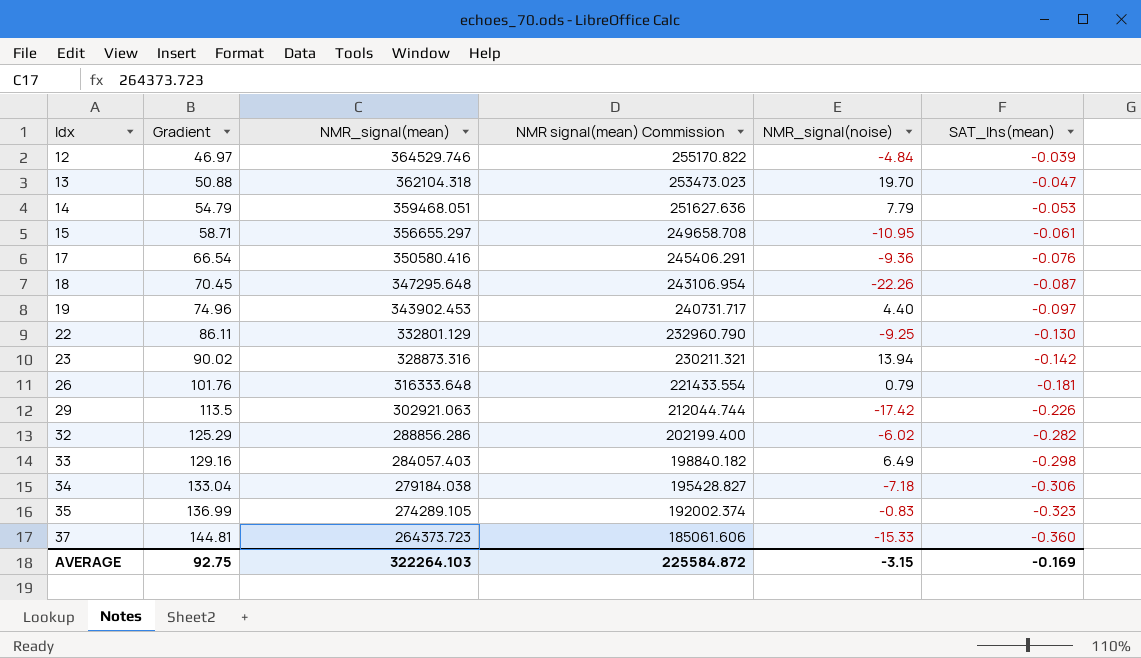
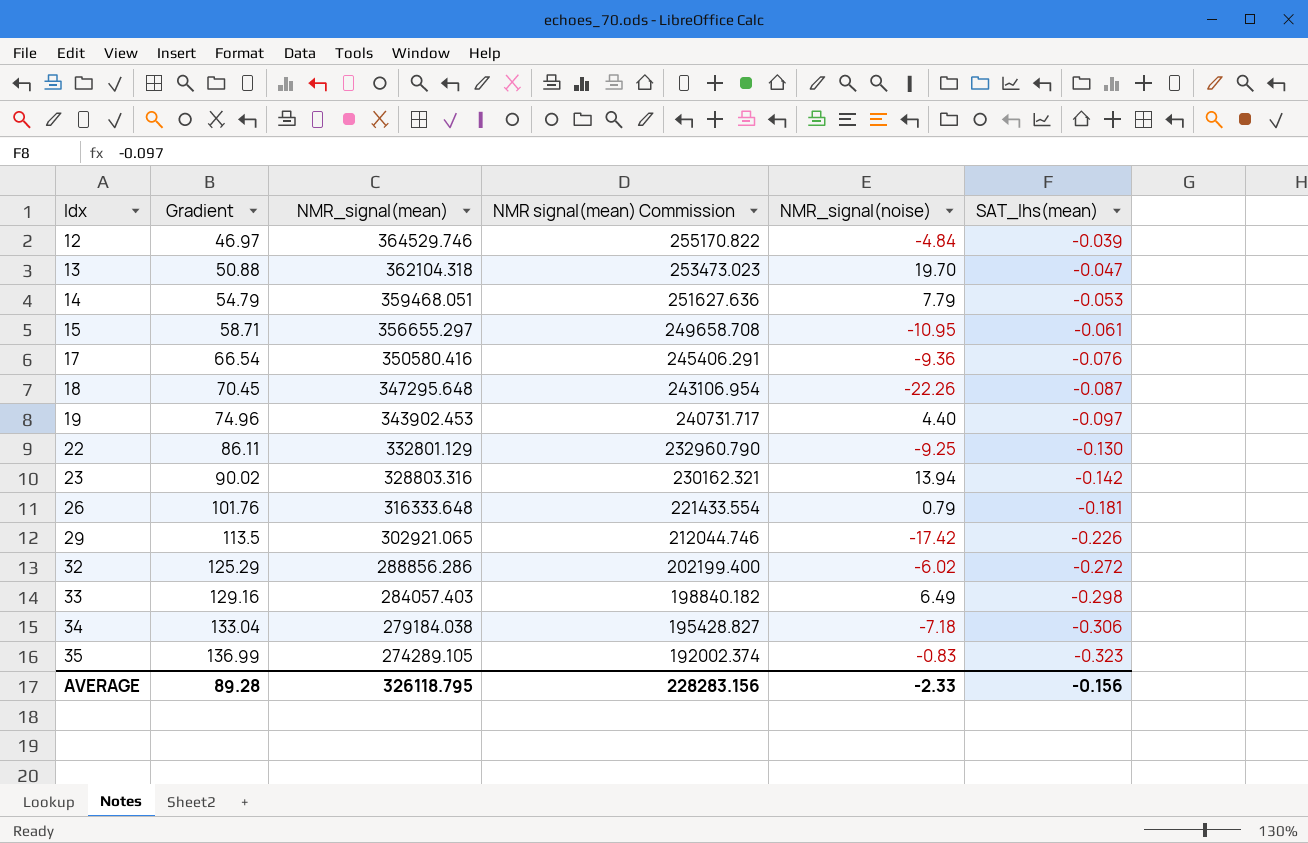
row 37: 144.81 | 264373.723 | 185061.606 | -15.33 | -0.360 -> none
23 | NMR_signal(mean): 328873.316 -> 328803.316
23 | NMR signal(mean) Commission: 230211.321 -> 230162.321
29 | NMR_signal(mean): 302921.063 -> 302921.065
29 | NMR signal(mean) Commission: 212044.744 -> 212044.746
32 | SAT_lhs(mean): -0.282 -> -0.272
AVERAGE | Gradient: 92.75 -> 89.28
AVERAGE | NMR_signal(mean): 322264.103 -> 326118.795
AVERAGE | NMR signal(mean) Commission: 225584.872 -> 228283.156
AVERAGE | NMR_signal(noise): -3.15 -> -2.33
AVERAGE | SAT_lhs(mean): -0.169 -> -0.156

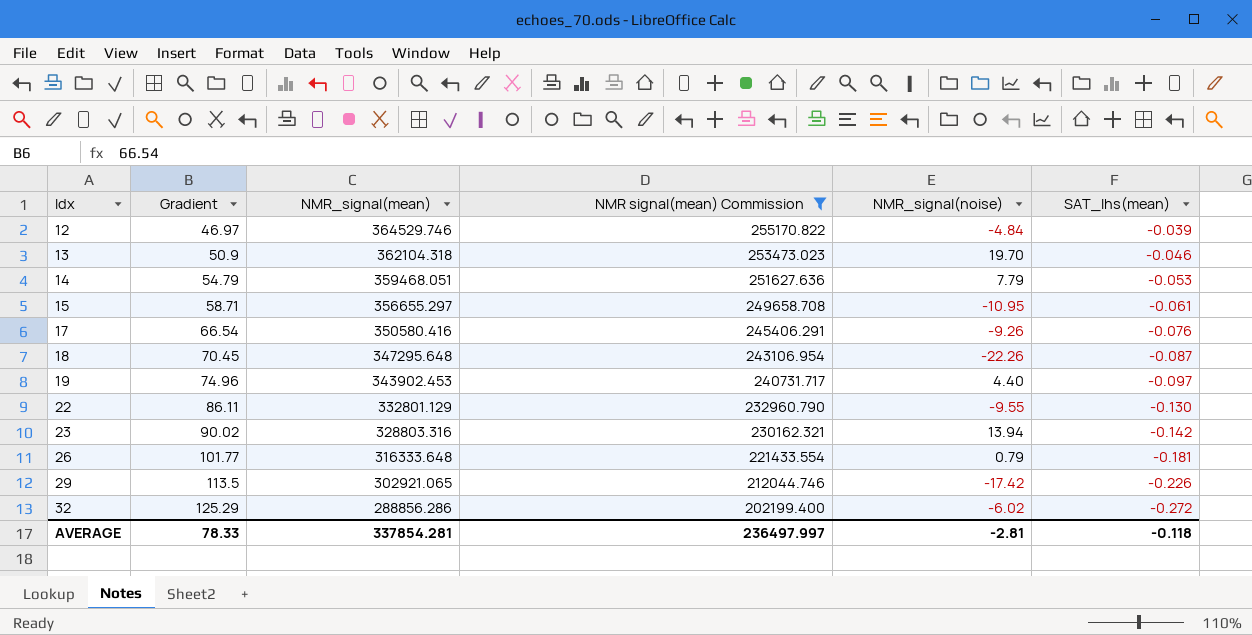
filter: none -> NMR signal(mean) Commission >= 202199.400
13 | Gradient: 50.88 -> 50.9
13 | SAT_lhs(mean): -0.047 -> -0.046
17 | NMR_signal(noise): -9.36 -> -9.26
22 | NMR_signal(noise): -9.25 -> -9.55
26 | Gradient: 101.76 -> 101.77
AVERAGE | Gradient: 89.28 -> 78.33
AVERAGE | NMR_signal(mean): 326118.795 -> 337854.281
AVERAGE | NMR signal(mean) Commission: 228283.156 -> 236497.997
AVERAGE | NMR_signal(noise): -2.33 -> -2.81
AVERAGE | SAT_lhs(mean): -0.156 -> -0.118

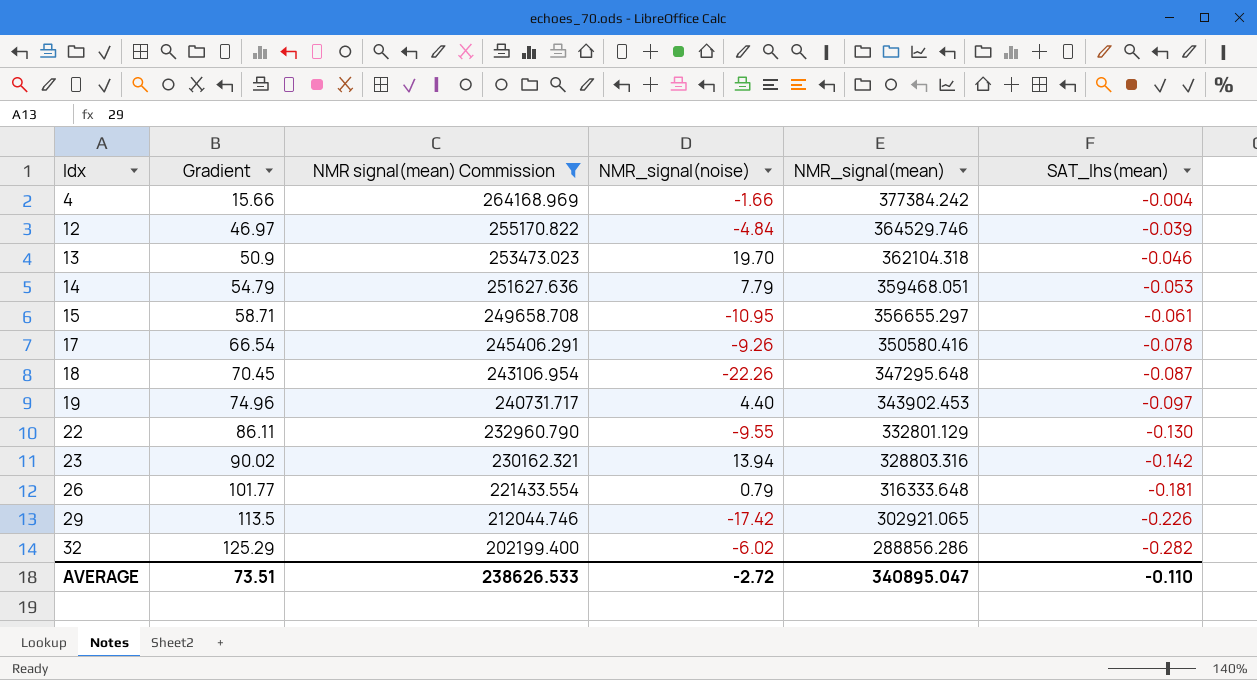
column NMR_signal(mean) | position: 3 -> 5
row 4: none -> 15.66 | 264168.969 | -1.66 | 377384.242 | -0.004
17 | SAT_lhs(mean): -0.076 -> -0.078
32 | SAT_lhs(mean): -0.272 -> -0.282
AVERAGE | Gradient: 78.33 -> 73.51
AVERAGE | NMR signal(mean) Commission: 236497.997 -> 238626.533
AVERAGE | NMR_signal(noise): -2.81 -> -2.72
AVERAGE | NMR_signal(mean): 337854.281 -> 340895.047
AVERAGE | SAT_lhs(mean): -0.118 -> -0.110

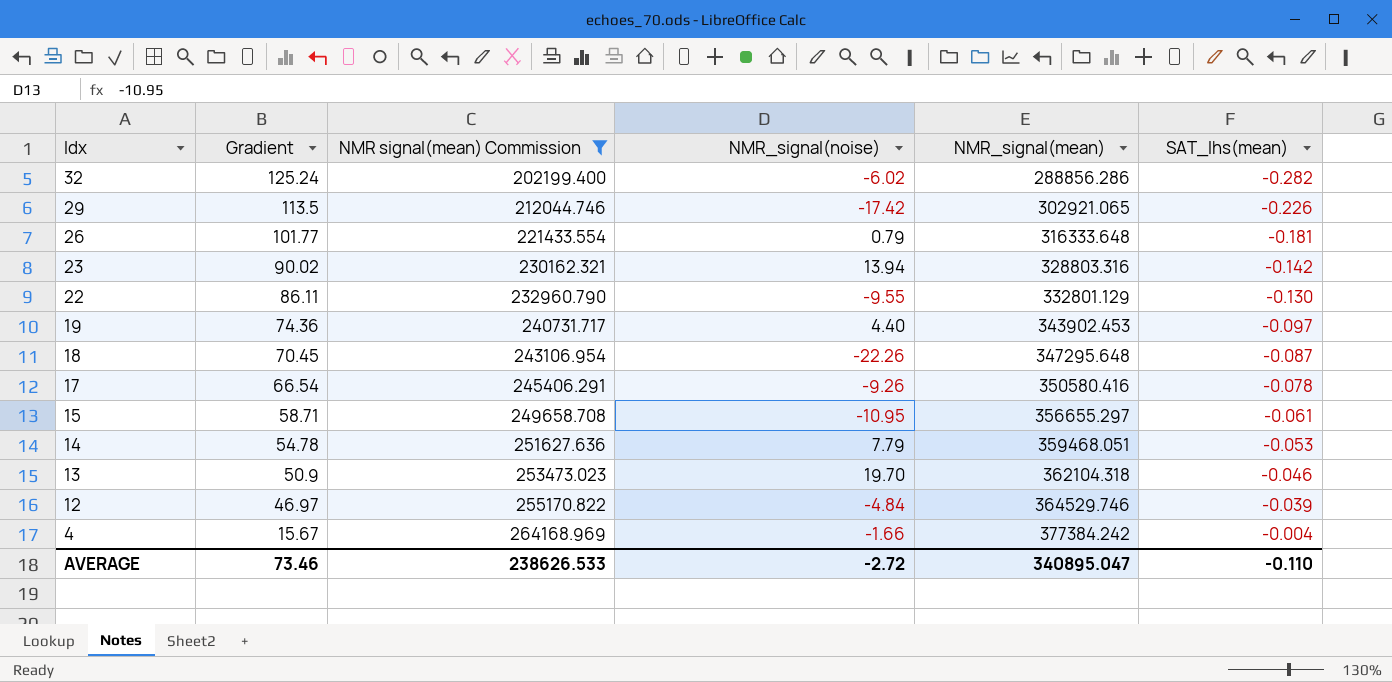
row order: Idx ascending -> Idx descending
32 | Gradient: 125.29 -> 125.24
19 | Gradient: 74.96 -> 74.36
14 | Gradient: 54.79 -> 54.78
4 | Gradient: 15.66 -> 15.67
AVERAGE | Gradient: 73.51 -> 73.46

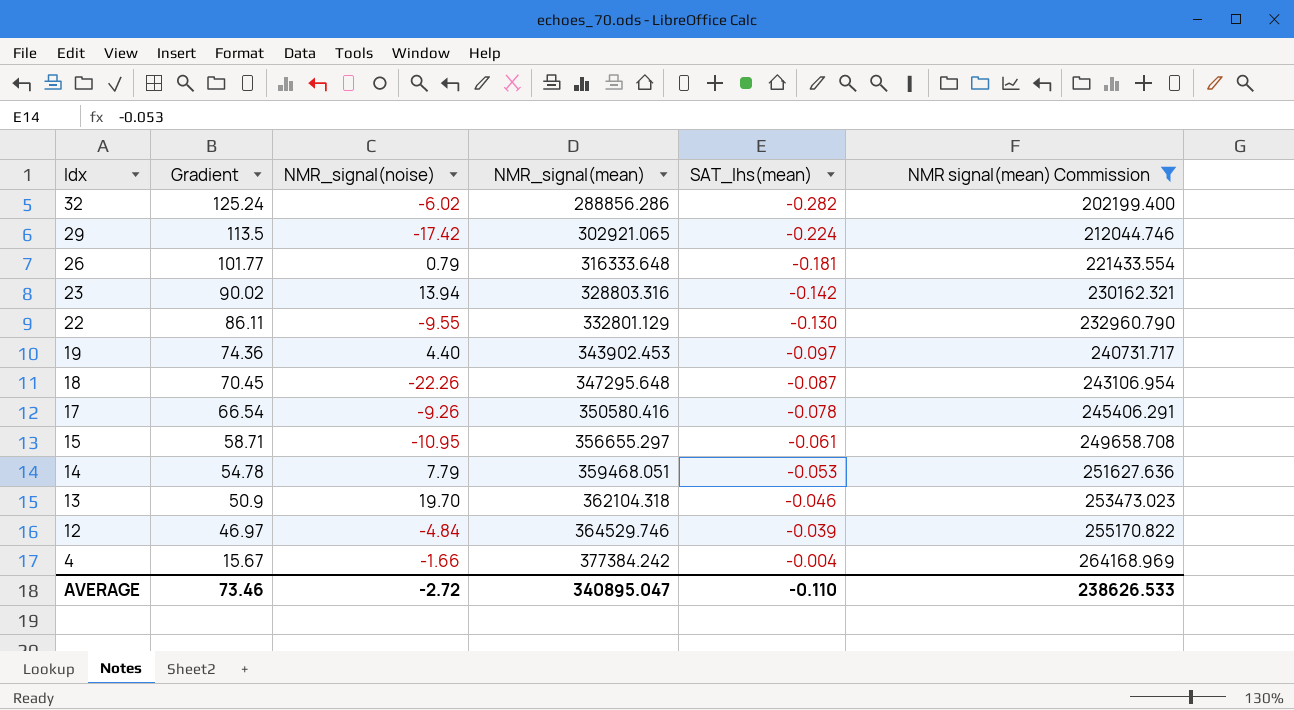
column NMR signal(mean) Commission | position: 3 -> 6
29 | SAT_lhs(mean): -0.226 -> -0.224

